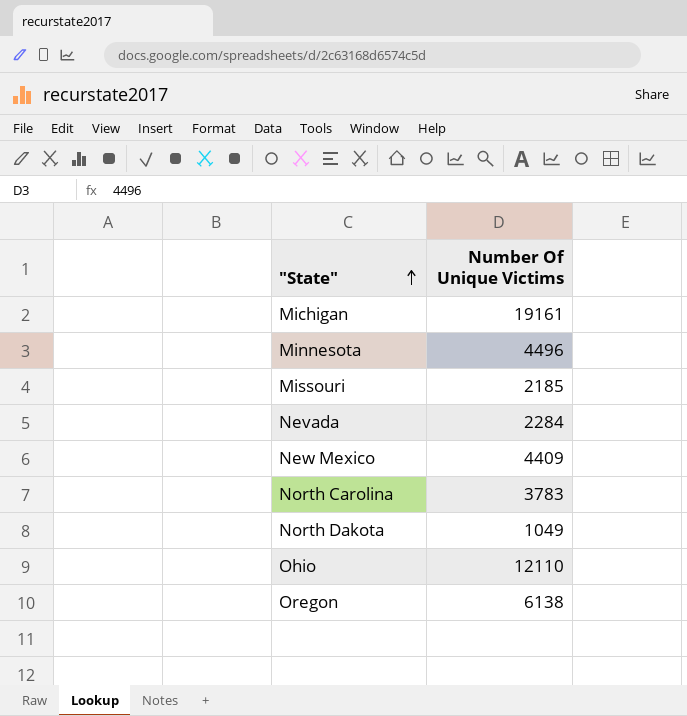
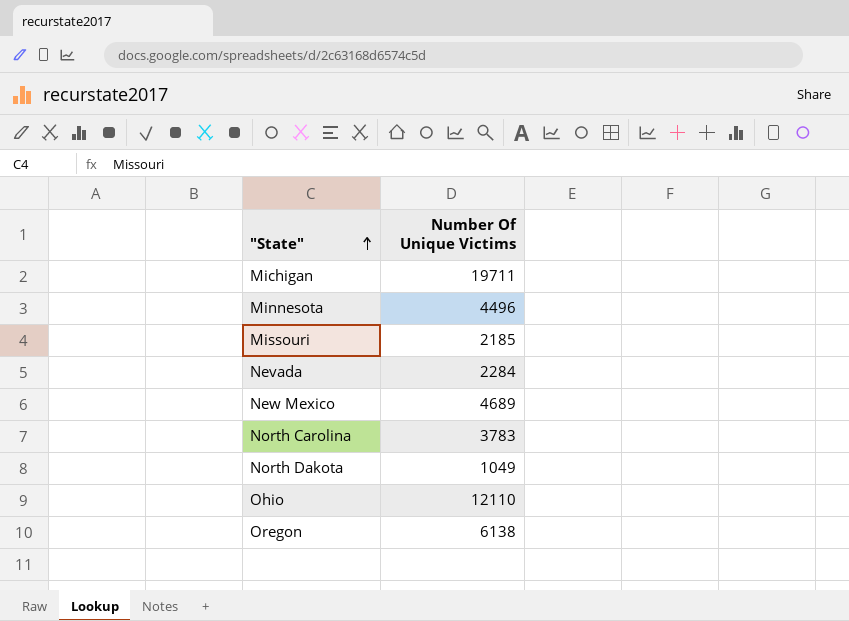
Michigan | Number Of Unique Victims: 19161 -> 19711
New Mexico | Number Of Unique Victims: 4409 -> 4689

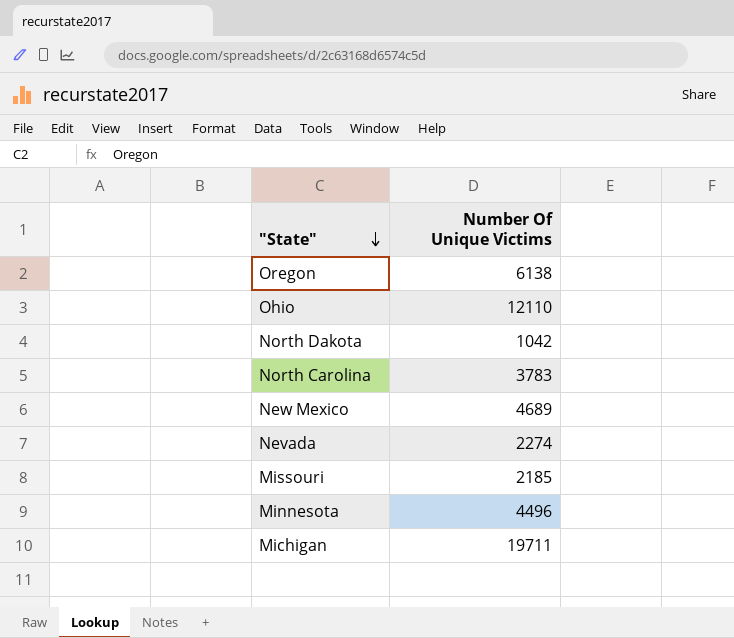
row order: "State" ascending -> "State" descending
North Dakota | Number Of Unique Victims: 1049 -> 1042
Nevada | Number Of Unique Victims: 2284 -> 2274

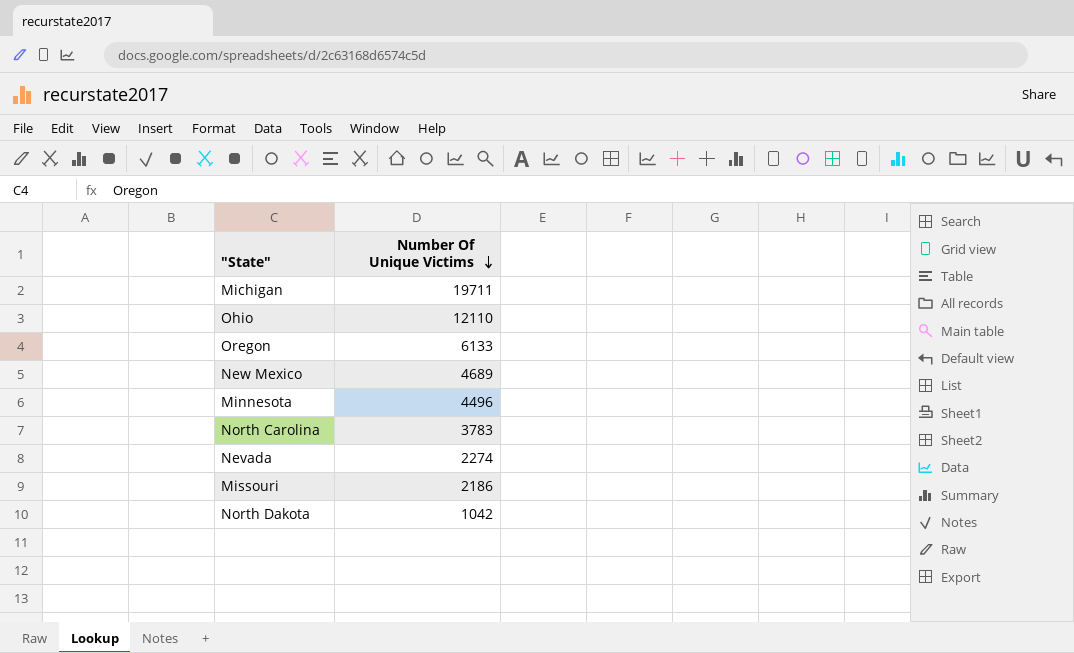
row order: "State" descending -> Number Of Unique Victims descending
Oregon | Number Of Unique Victims: 6138 -> 6133
Missouri | Number Of Unique Victims: 2185 -> 2186

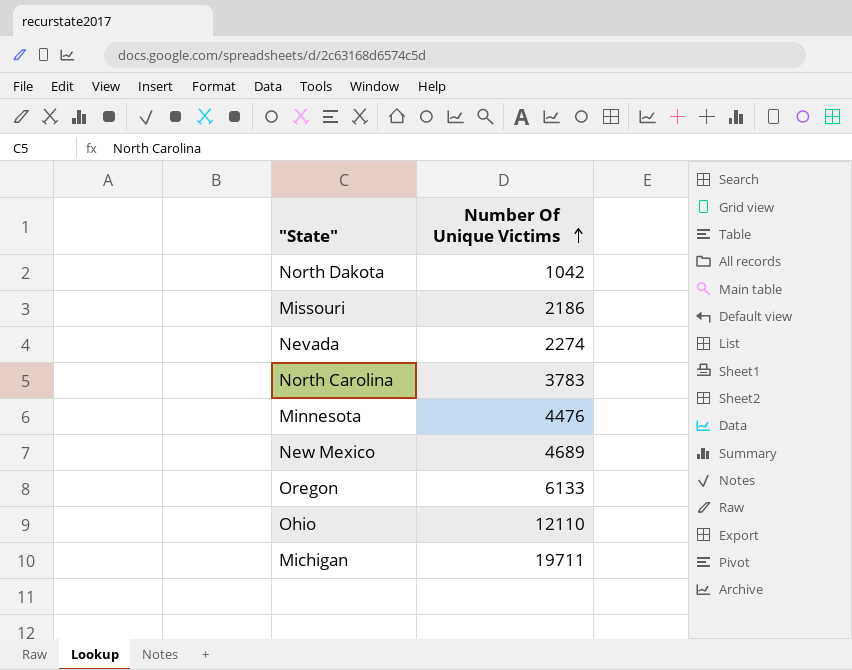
row order: Number Of Unique Victims descending -> Number Of Unique Victims ascending
Minnesota | Number Of Unique Victims: 4496 -> 4476

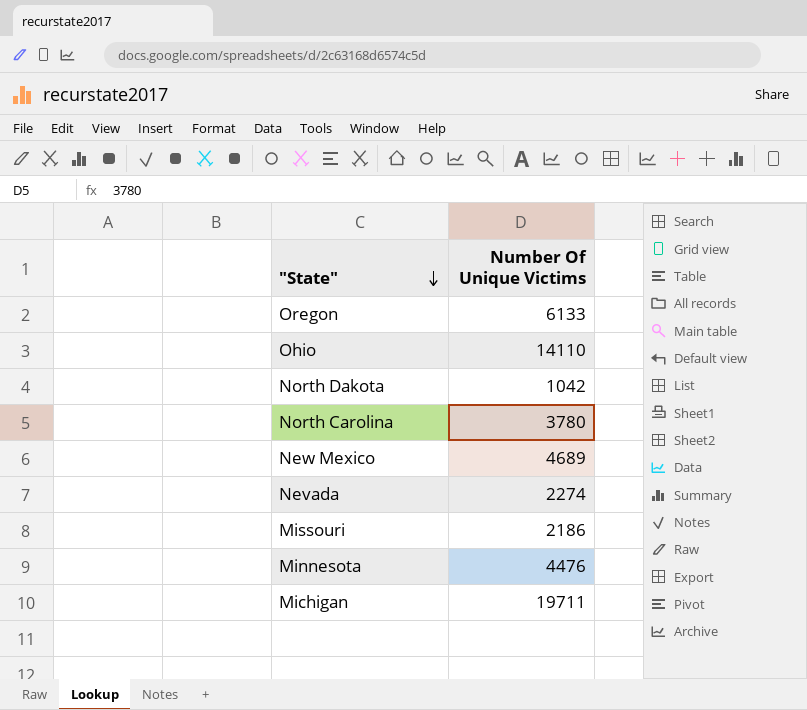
row order: Number Of Unique Victims ascending -> "State" descending
Ohio | Number Of Unique Victims: 12110 -> 14110
North Carolina | Number Of Unique Victims: 3783 -> 3780

